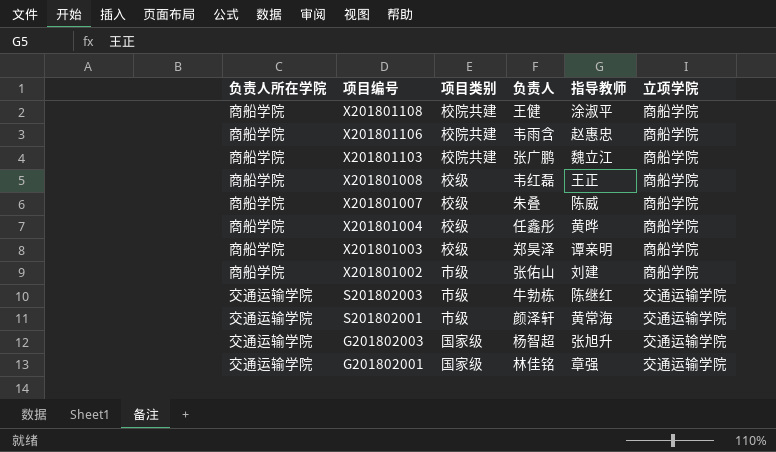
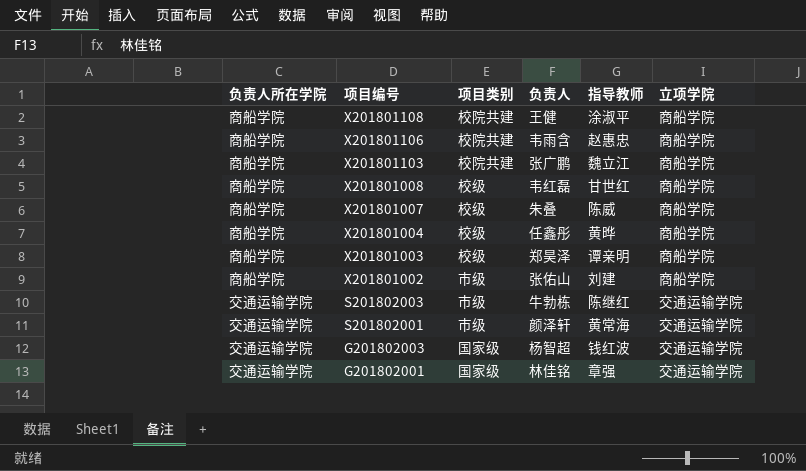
X201801008 | 指导教师: 王正 -> 甘世红
G201802003 | 指导教师: 张旭升 -> 钱红波

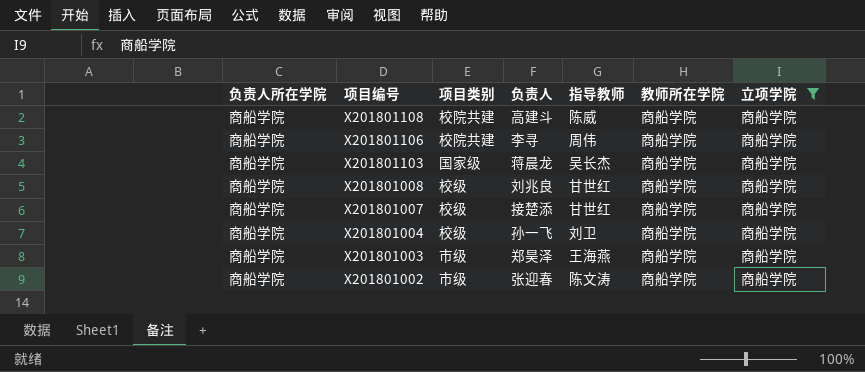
filter: none -> 立项学院 = 商船学院
column 教师所在学院 | position: none -> 6
X201801108 | 负责人: 王健 -> 高建斗
X201801108 | 指导教师: 涂淑平 -> 陈威
X201801106 | 负责人: 韦雨含 -> 李寻
X201801106 | 指导教师: 赵惠忠 -> 周伟
X201801103 | 项目类别: 校院共建 -> 国家级
X201801103 | 负责人: 张广鹏 -> 蒋晨龙
X201801103 | 指导教师: 魏立江 -> 吴长杰
X201801008 | 负责人: 韦红磊 -> 刘兆良
X201801007 | 负责人: 朱叠 -> 接楚添
X201801007 | 指导教师: 陈威 -> 甘世红
X201801004 | 负责人: 任鑫彤 -> 孙一飞
X201801004 | 指导教师: 黄晔 -> 刘卫
X201801003 | 项目类别: 校级 -> 市级
X201801003 | 指导教师: 谭亲明 -> 王海燕
X201801002 | 负责人: 张佑山 -> 张迎春
X201801002 | 指导教师: 刘建 -> 陈文涛

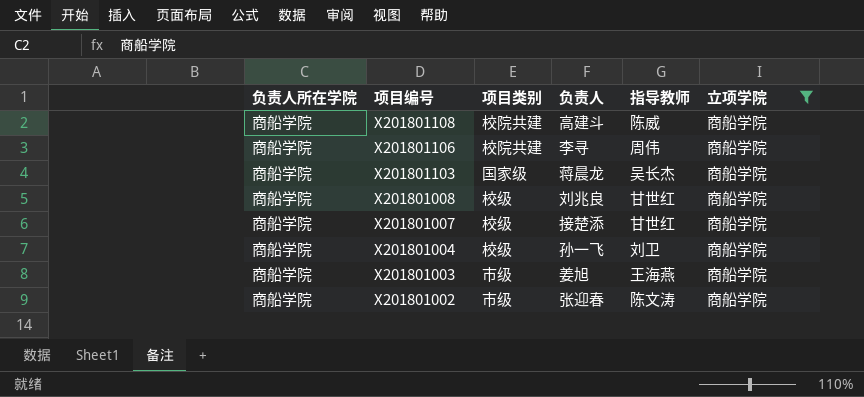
column 教师所在学院 | position: 6 -> none
X201801003 | 负责人: 郑昊泽 -> 姜旭

